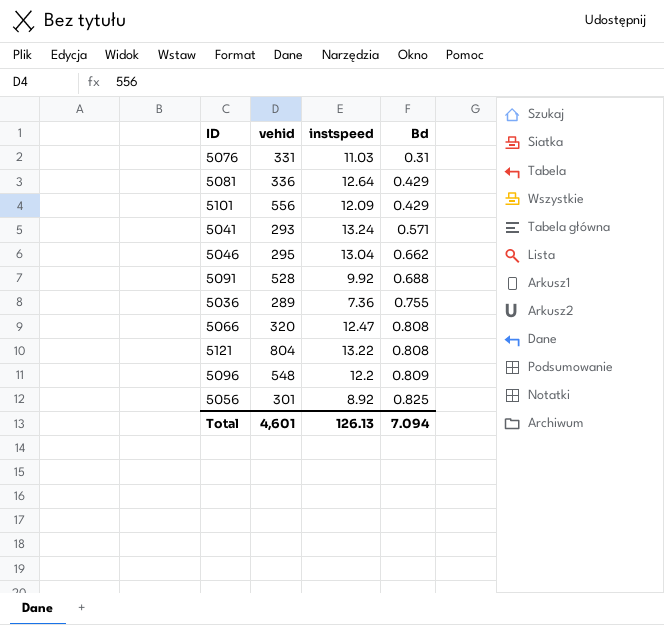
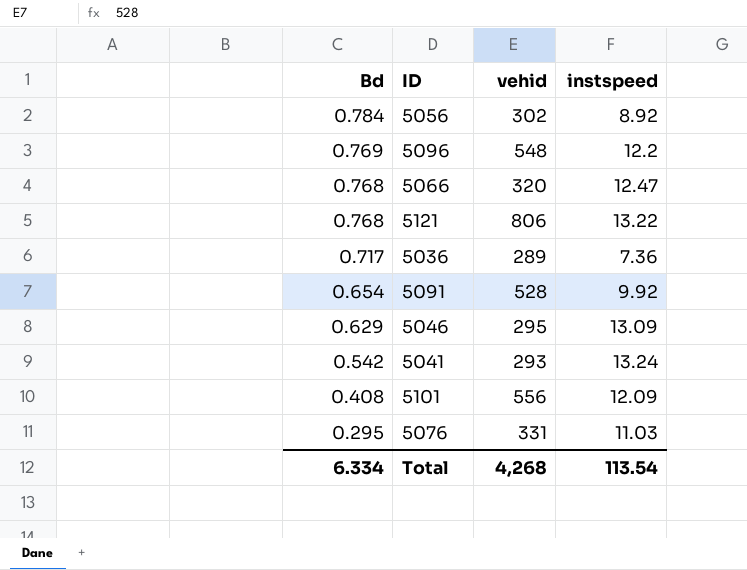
row order: Bd ascending -> Bd descending
column Bd | position: 4 -> 1
row 5081: 336 | 12.64 | 0.429 -> none
5056 | Bd: 0.825 -> 0.784
5056 | vehid: 301 -> 302
5096 | Bd: 0.809 -> 0.769
5066 | Bd: 0.808 -> 0.768
5121 | Bd: 0.808 -> 0.768
5121 | vehid: 804 -> 806
5036 | Bd: 0.755 -> 0.717
5091 | Bd: 0.688 -> 0.654
5046 | Bd: 0.662 -> 0.629
5046 | instspeed: 13.04 -> 13.09
5041 | Bd: 0.571 -> 0.542
5101 | Bd: 0.429 -> 0.408
5076 | Bd: 0.31 -> 0.295
Total | Bd: 7.094 -> 6.334
Total | vehid: 4,601 -> 4,268
Total | instspeed: 126.13 -> 113.54

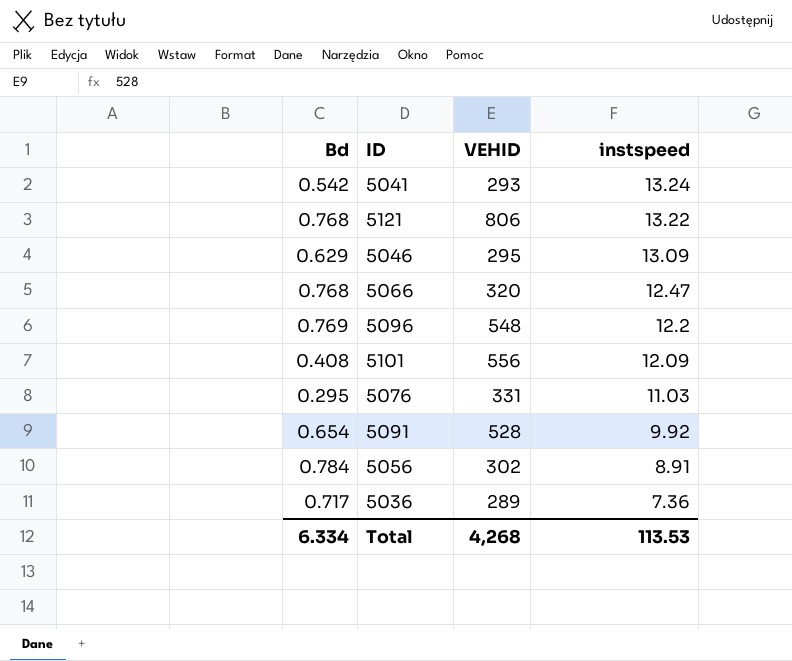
row order: Bd descending -> instspeed descending
column name: vehid -> VEHID
5056 | instspeed: 8.92 -> 8.91
Total | instspeed: 113.54 -> 113.53

